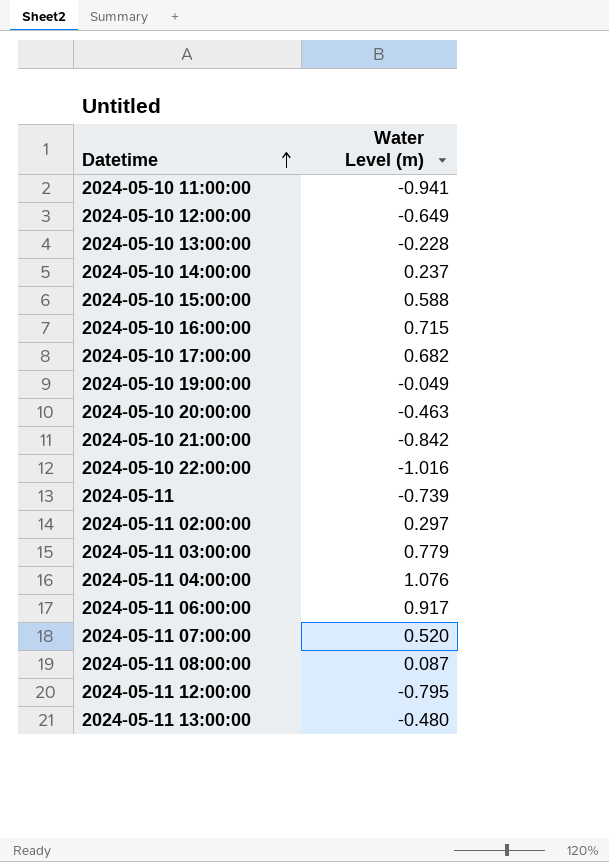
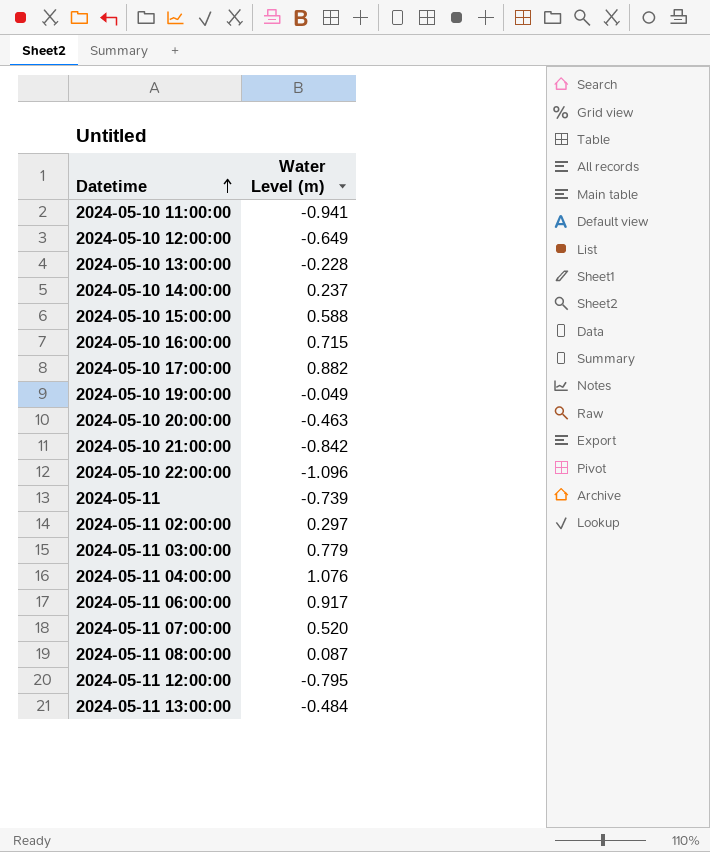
2024-05-10 17:00:00 | Water Level (m): 0.682 -> 0.882
2024-05-10 22:00:00 | Water Level (m): -1.016 -> -1.096
2024-05-11 13:00:00 | Water Level (m): -0.480 -> -0.484

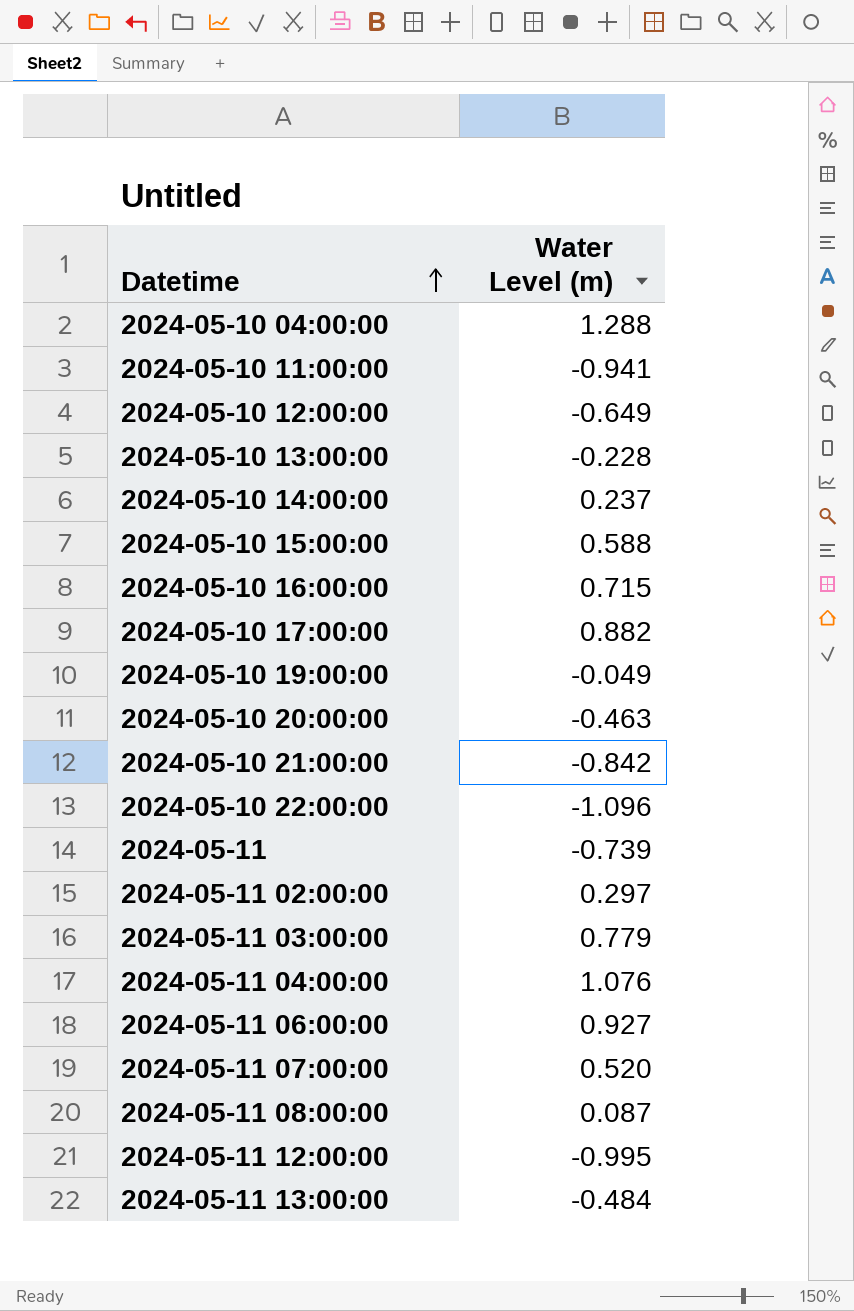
row 2024-05-10 04:00:00: none -> 1.288
2024-05-11 06:00:00 | Water Level (m): 0.917 -> 0.927
2024-05-11 12:00:00 | Water Level (m): -0.795 -> -0.995

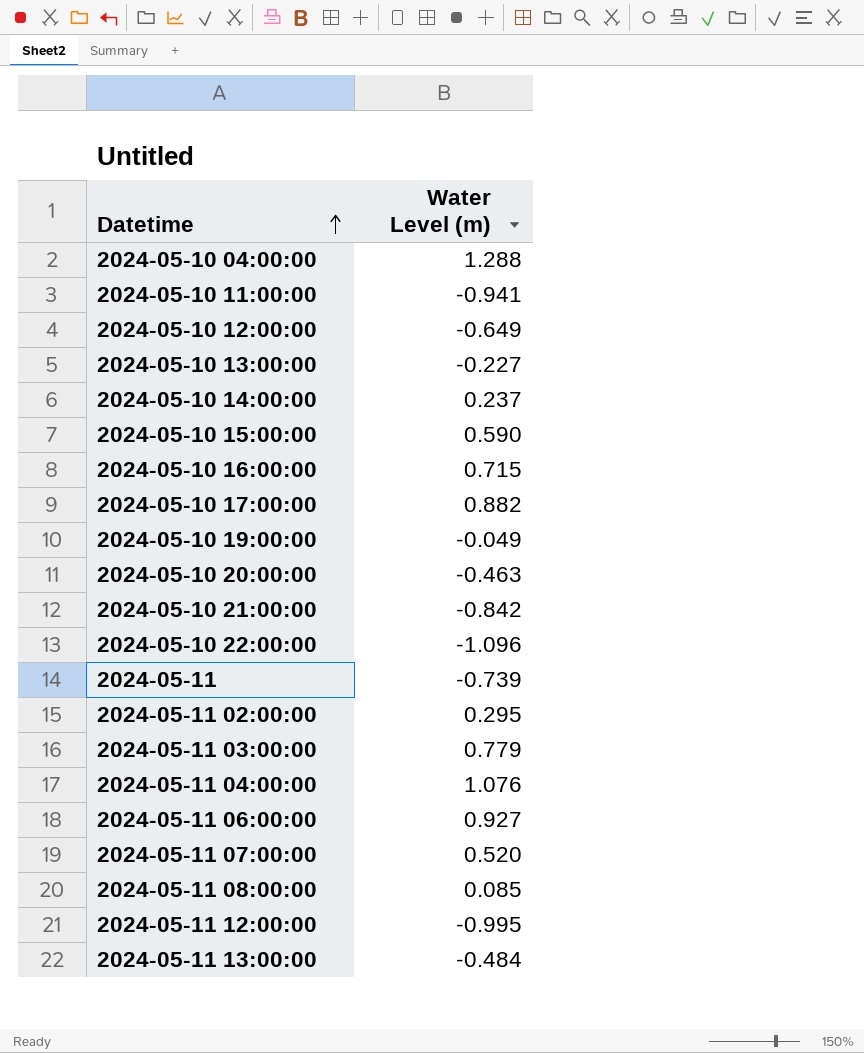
2024-05-10 13:00:00 | Water Level (m): -0.228 -> -0.227
2024-05-10 15:00:00 | Water Level (m): 0.588 -> 0.590
2024-05-11 02:00:00 | Water Level (m): 0.297 -> 0.295
2024-05-11 08:00:00 | Water Level (m): 0.087 -> 0.085

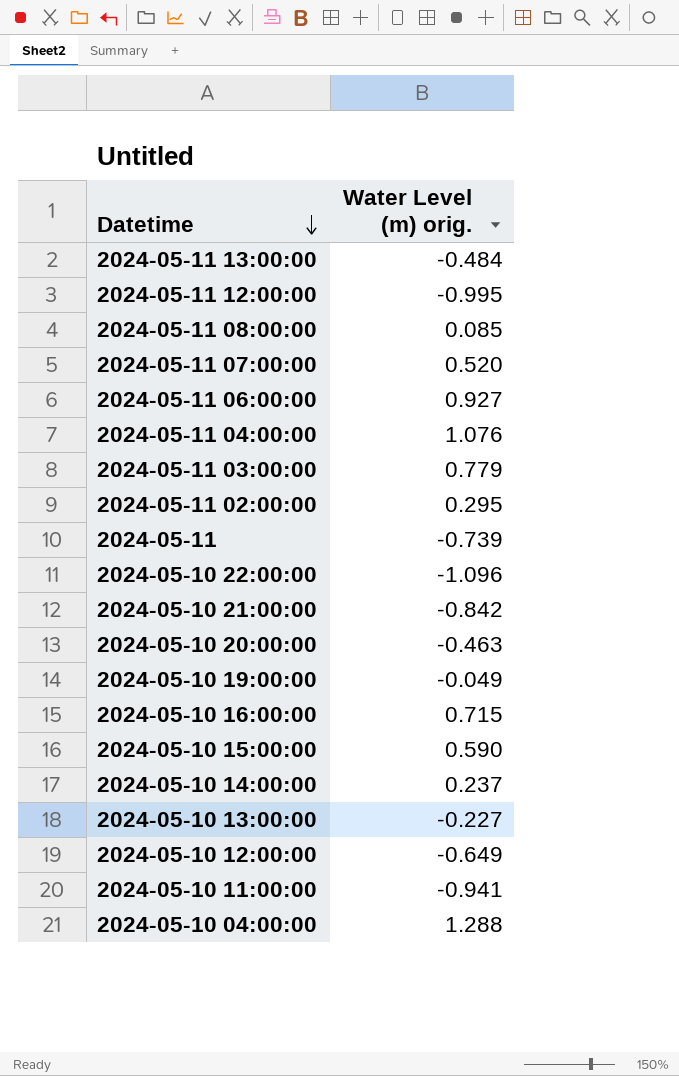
row order: Datetime ascending -> Datetime descending
column name: Water Level (m) -> Water Level (m) orig.
row 2024-05-10 17:00:00: 0.882 -> none

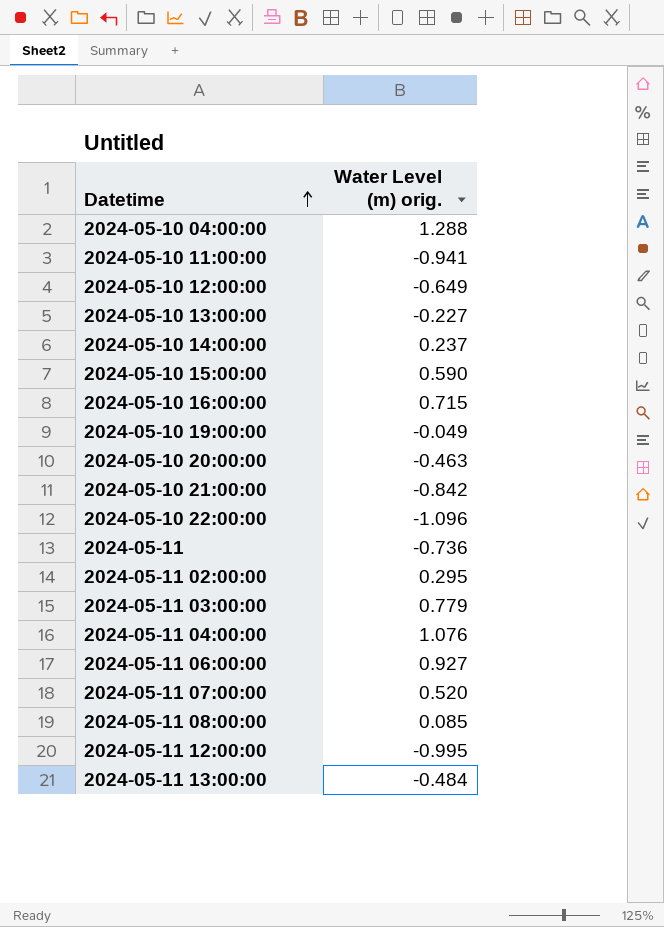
row order: Datetime descending -> Datetime ascending
2024-05-11 | Water Level (m) orig.: -0.739 -> -0.736

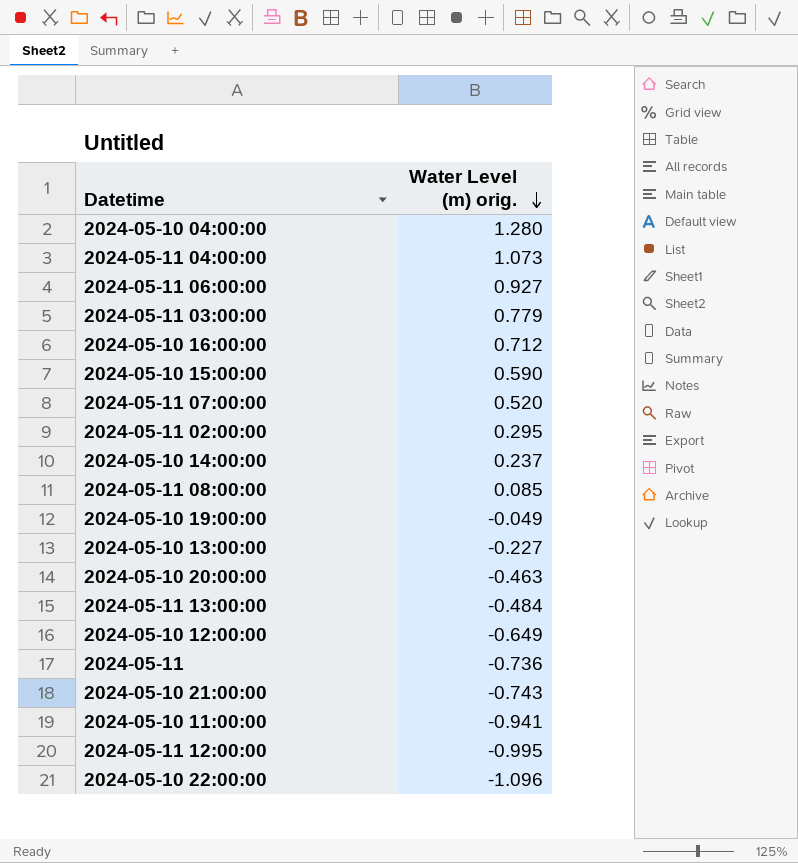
row order: Datetime ascending -> Water Level (m) orig. descending
2024-05-10 04:00:00 | Water Level (m) orig.: 1.288 -> 1.280
2024-05-11 04:00:00 | Water Level (m) orig.: 1.076 -> 1.073
2024-05-10 16:00:00 | Water Level (m) orig.: 0.715 -> 0.712
2024-05-10 21:00:00 | Water Level (m) orig.: -0.842 -> -0.743

